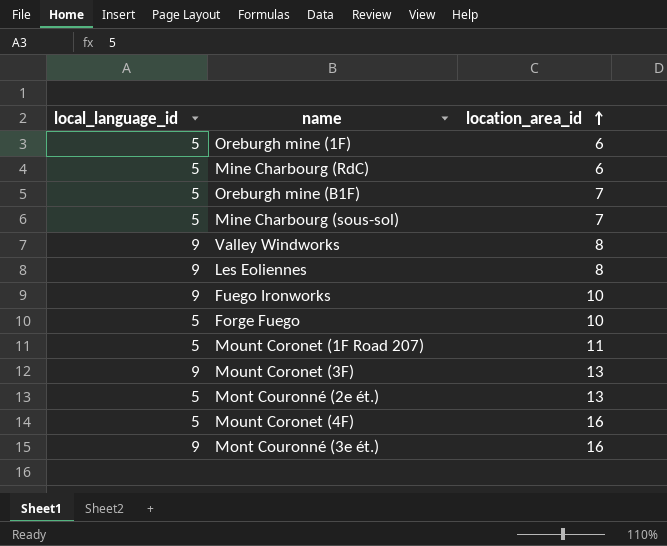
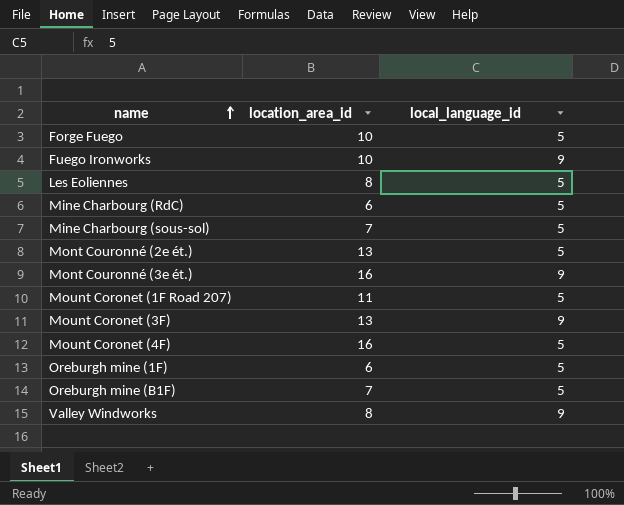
row order: location_area_id ascending -> name ascending
column local_language_id | position: 1 -> 3
Les Eoliennes | local_language_id: 9 -> 5

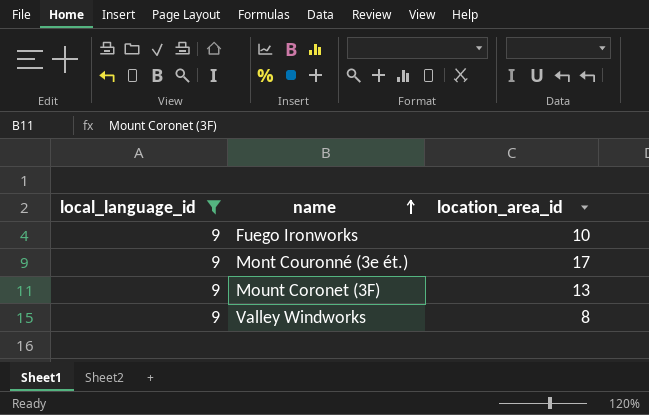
filter: none -> local_language_id = 9
column local_language_id | position: 3 -> 1
Mont Couronné (3e ét.) | location_area_id: 16 -> 17

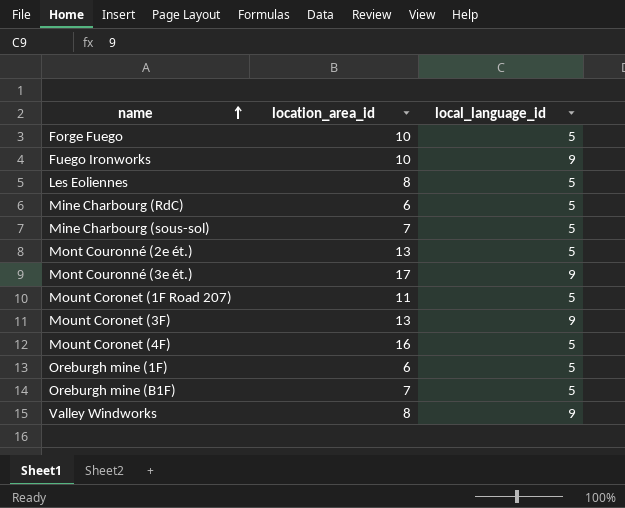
filter: local_language_id = 9 -> none
column local_language_id | position: 1 -> 3

